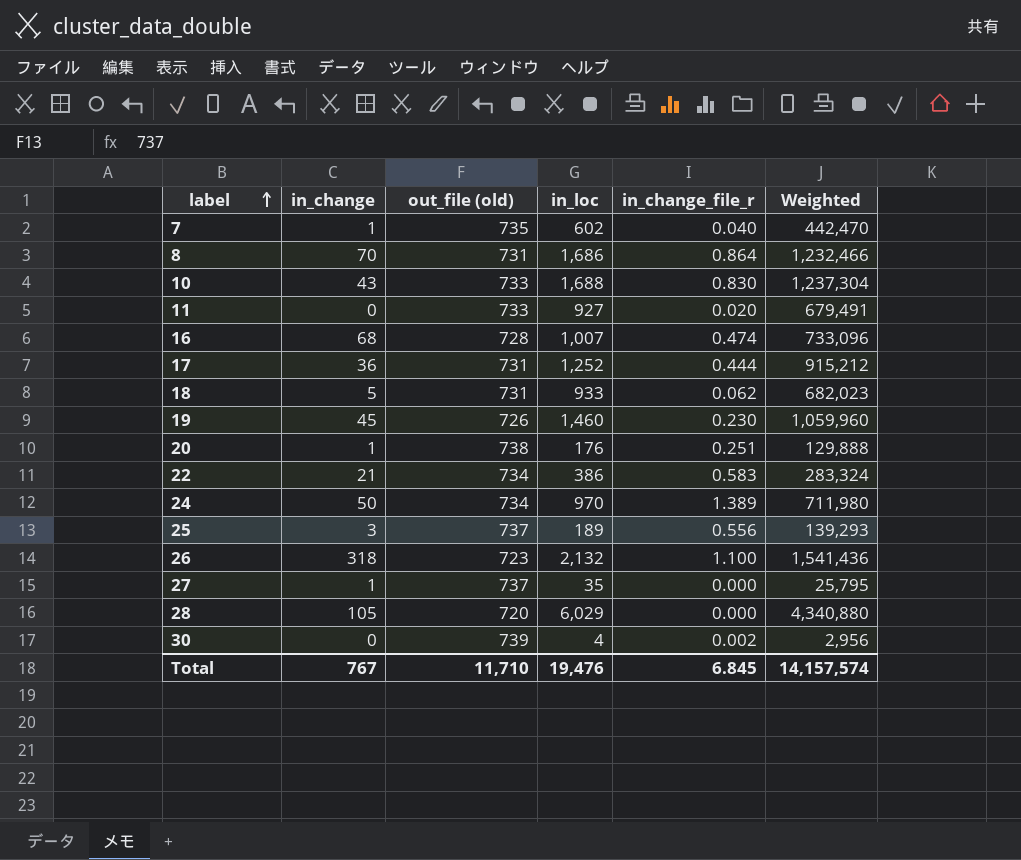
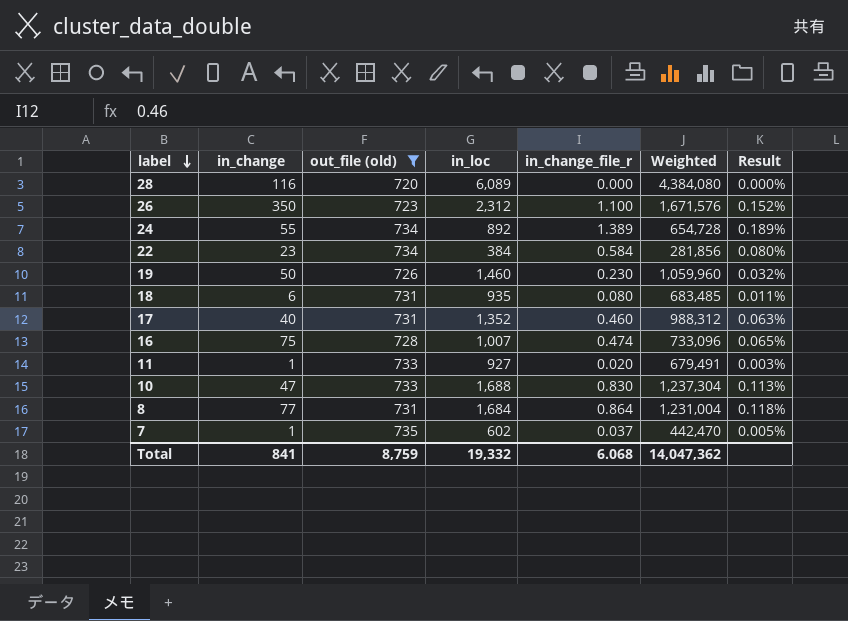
filter: none -> out_file (old) <= 735
row order: label ascending -> label descending
column Result | formula: none -> [in_change_file_r] / [out_file (old)]
28 | in_change: 105 -> 116
28 | in_loc: 6,029 -> 6,089
28 | Weighted: 4,340,880 -> 4,384,080
26 | in_change: 318 -> 350
26 | in_loc: 2,132 -> 2,312
26 | Weighted: 1,541,436 -> 1,671,576
24 | in_change: 50 -> 55
24 | in_loc: 970 -> 892
24 | Weighted: 711,980 -> 654,728
22 | in_change: 21 -> 23
22 | in_loc: 386 -> 384
22 | in_change_file_r: 0.583 -> 0.584
22 | Weighted: 283,324 -> 281,856
19 | in_change: 45 -> 50
18 | in_change: 5 -> 6
18 | in_loc: 933 -> 935
18 | in_change_file_r: 0.062 -> 0.080
18 | Weighted: 682,023 -> 683,485
17 | in_change: 36 -> 40
17 | in_loc: 1,252 -> 1,352
17 | in_change_file_r: 0.444 -> 0.460
17 | Weighted: 915,212 -> 988,312
16 | in_change: 68 -> 75
11 | in_change: 0 -> 1
10 | in_change: 43 -> 47
8 | in_change: 70 -> 77
8 | in_loc: 1,686 -> 1,684
8 | Weighted: 1,232,466 -> 1,231,004
7 | in_change_file_r: 0.040 -> 0.037
Total | in_change: 767 -> 841
Total | out_file (old): 11,710 -> 8,759
Total | in_loc: 19,476 -> 19,332
Total | in_change_file_r: 6.845 -> 6.068
Total | Weighted: 14,157,574 -> 14,047,362

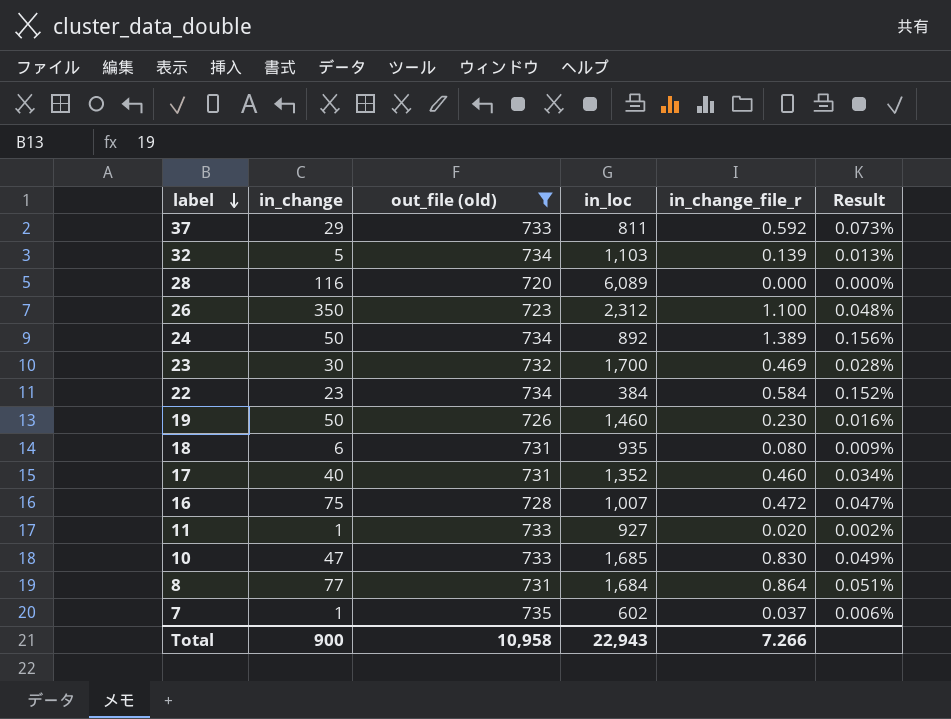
column Weighted | formula: [out_file (old)] * [in_loc] -> none
column Result | formula: [in_change_file_r] / [out_file (old)] -> [in_change_file_r] / [in_loc]
row 37: none -> 29 | 733 | 811 | 0.592 | 0.073%
row 32: none -> 5 | 734 | 1,103 | 0.139 | 0.013%
24 | in_change: 55 -> 50
row 23: none -> 30 | 732 | 1,700 | 0.469 | 0.028%
16 | in_change_file_r: 0.474 -> 0.472
10 | in_loc: 1,688 -> 1,685
Total | in_change: 841 -> 900
Total | out_file (old): 8,759 -> 10,958
Total | in_loc: 19,332 -> 22,943
Total | in_change_file_r: 6.068 -> 7.266

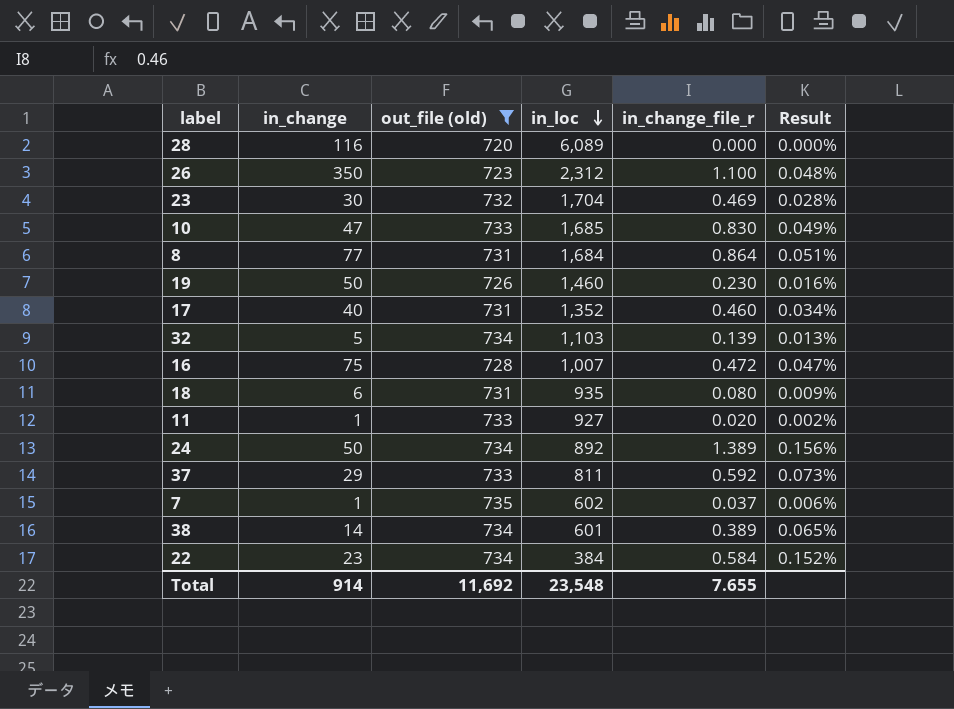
row order: label descending -> in_loc descending
23 | in_loc: 1,700 -> 1,704
row 38: none -> 14 | 734 | 601 | 0.389 | 0.065%
Total | in_change: 900 -> 914
Total | out_file (old): 10,958 -> 11,692
Total | in_loc: 22,943 -> 23,548
Total | in_change_file_r: 7.266 -> 7.655

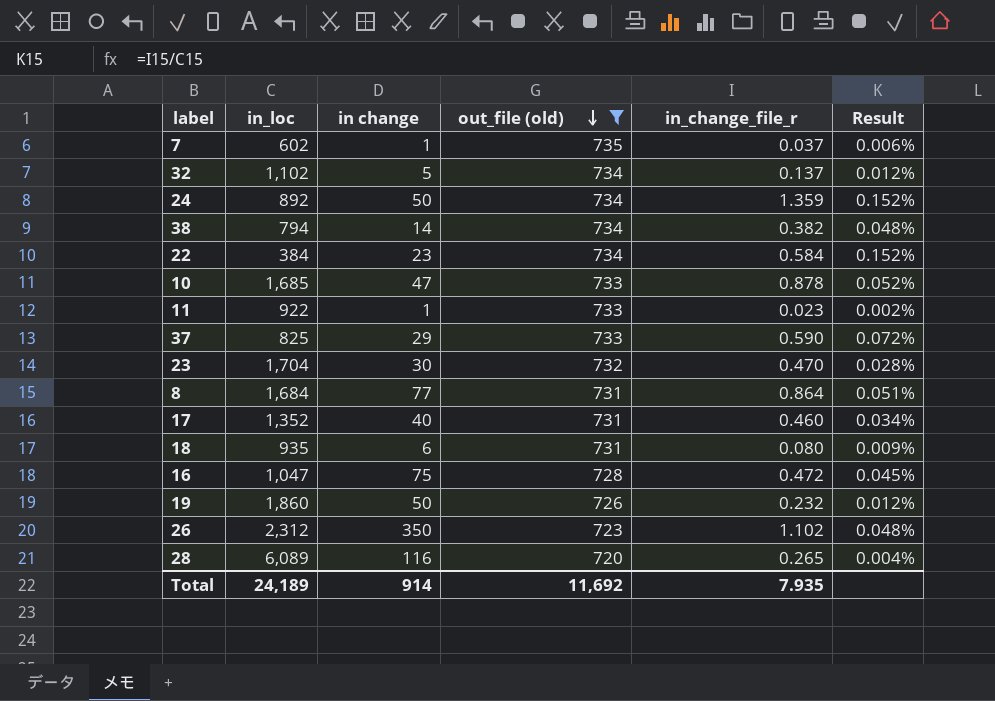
row order: in_loc descending -> out_file (old) descending
column in_loc | position: 4 -> 2
column name: in_change -> in change
32 | in_loc: 1,103 -> 1,102
32 | in_change_file_r: 0.139 -> 0.137
32 | Result: 0.013% -> 0.012%
24 | in_change_file_r: 1.389 -> 1.359
24 | Result: 0.156% -> 0.152%
38 | in_loc: 601 -> 794
38 | in_change_file_r: 0.389 -> 0.382
38 | Result: 0.065% -> 0.048%
10 | in_change_file_r: 0.830 -> 0.878
10 | Result: 0.049% -> 0.052%
11 | in_loc: 927 -> 922
11 | in_change_file_r: 0.020 -> 0.023
37 | in_loc: 811 -> 825
37 | in_change_file_r: 0.592 -> 0.590
37 | Result: 0.073% -> 0.072%
23 | in_change_file_r: 0.469 -> 0.470
16 | in_loc: 1,007 -> 1,047
16 | Result: 0.047% -> 0.045%
19 | in_loc: 1,460 -> 1,860
19 | in_change_file_r: 0.230 -> 0.232
19 | Result: 0.016% -> 0.012%
26 | in_change_file_r: 1.100 -> 1.102
28 | in_change_file_r: 0.000 -> 0.265
28 | Result: 0.000% -> 0.004%
Total | in_loc: 23,548 -> 24,189
Total | in_change_file_r: 7.655 -> 7.935

